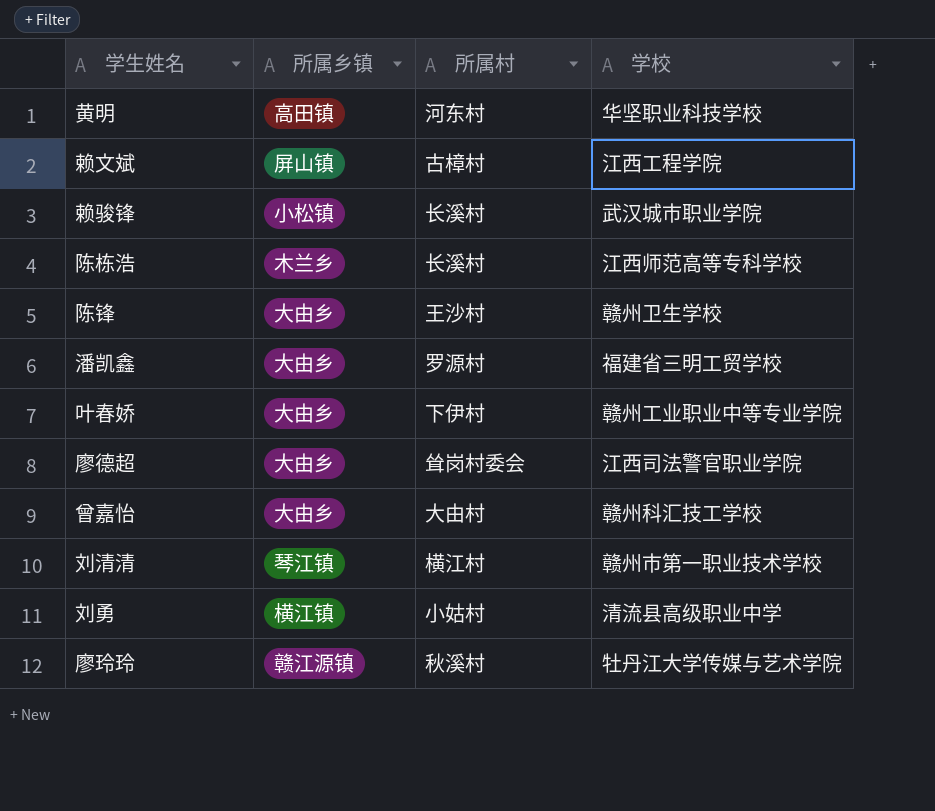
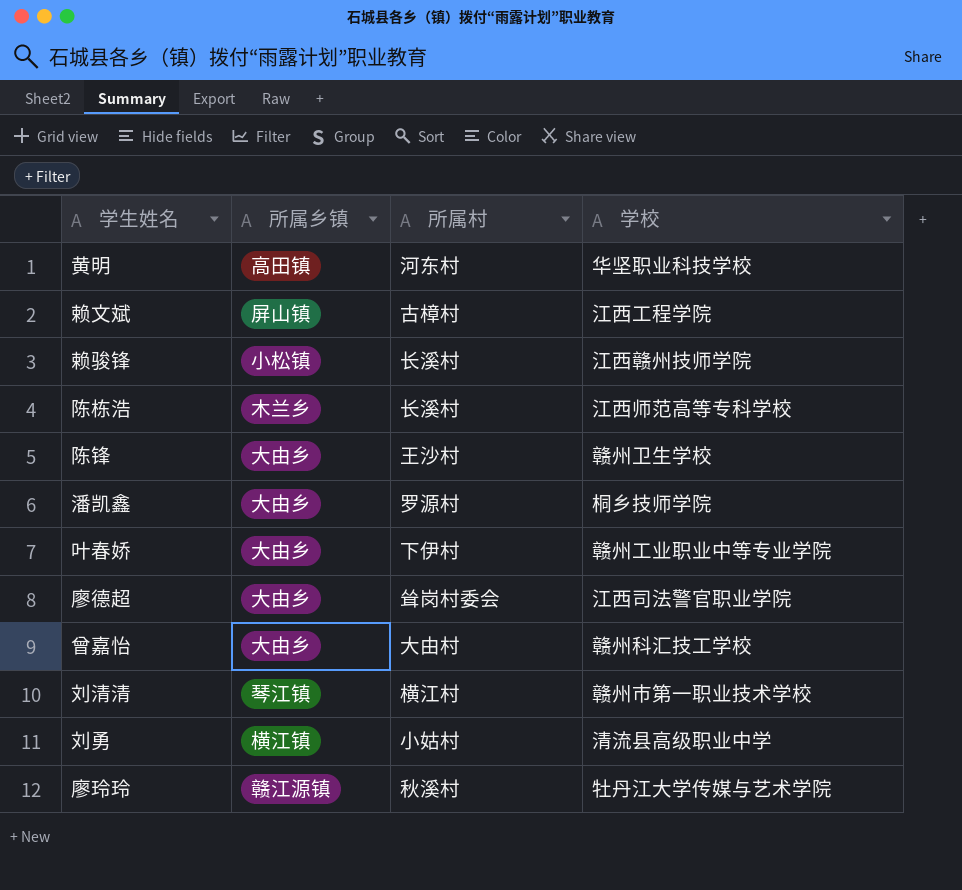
赖骏锋 | 学校: 武汉城市职业学院 -> 江西赣州技师学院
潘凯鑫 | 学校: 福建省三明工贸学校 -> 桐乡技师学院

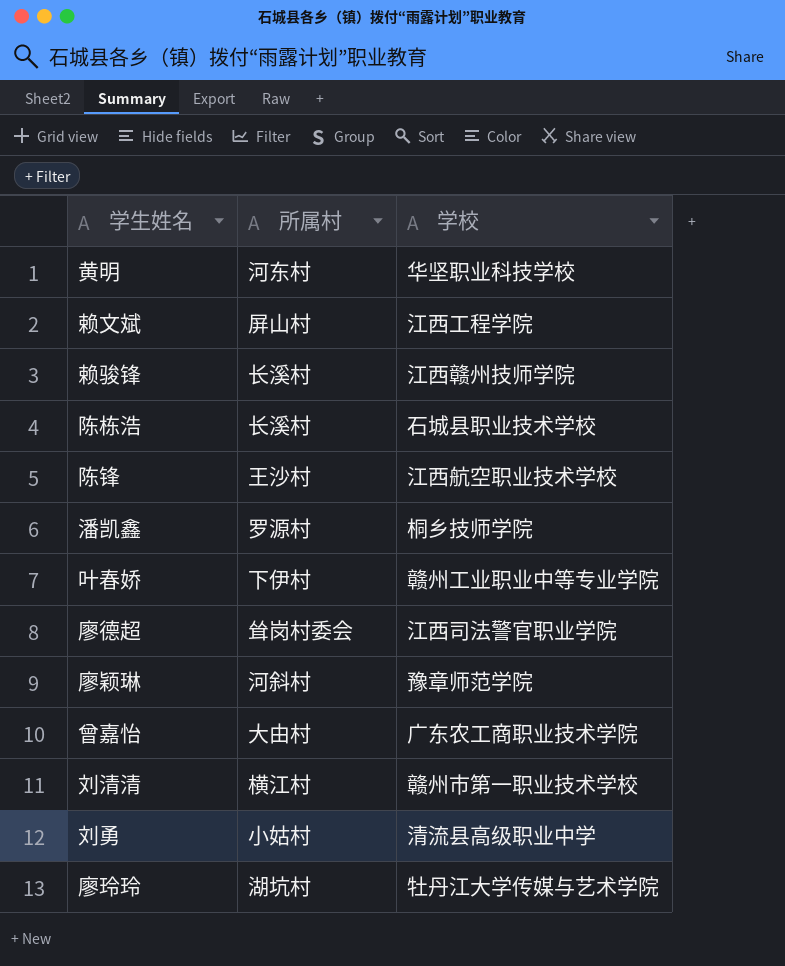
column 所属乡镇 | position: 2 -> none
赖文斌 | 所属村: 古樟村 -> 屏山村
陈栋浩 | 学校: 江西师范高等专科学校 -> 石城县职业技术学校
陈锋 | 学校: 赣州卫生学校 -> 江西航空职业技术学校
row 廖颖琳: none -> 河斜村 | 豫章师范学院
曾嘉怡 | 学校: 赣州科汇技工学校 -> 广东农工商职业技术学院
廖玲玲 | 所属村: 秋溪村 -> 湖坑村

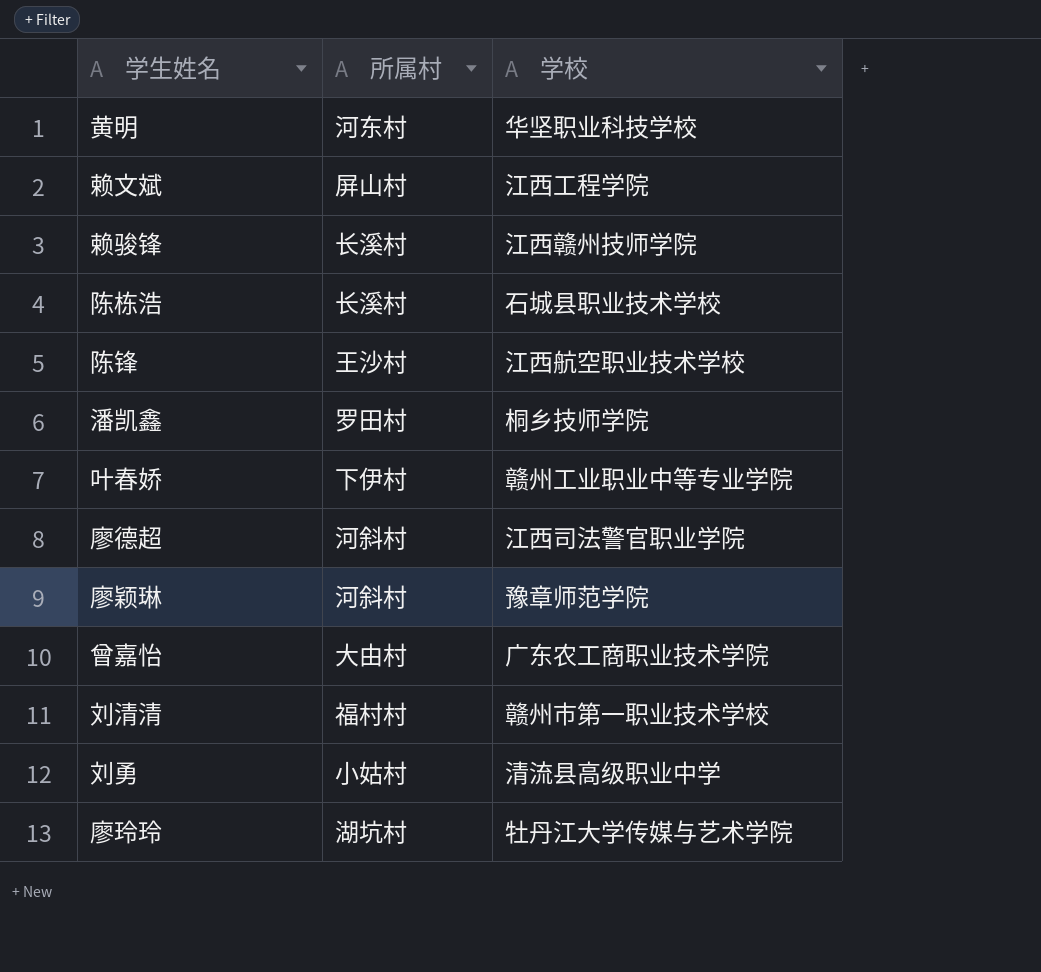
潘凯鑫 | 所属村: 罗源村 -> 罗田村
廖德超 | 所属村: 耸岗村委会 -> 河斜村
刘清清 | 所属村: 横江村 -> 福村村

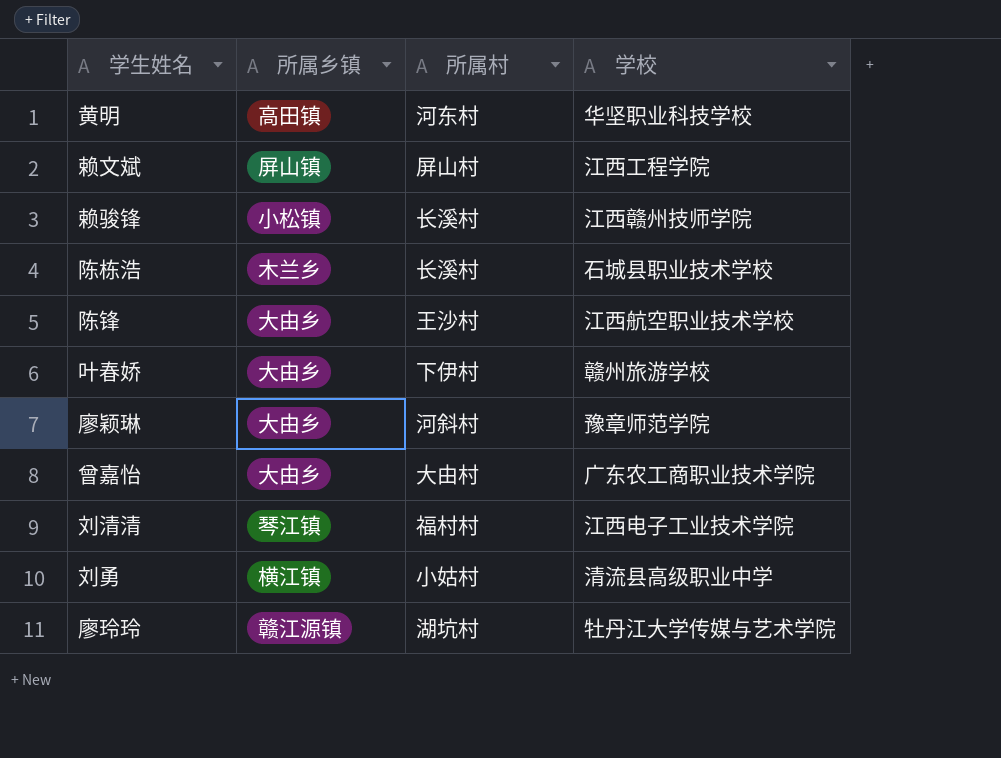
column 所属乡镇 | position: none -> 2
row 潘凯鑫: 罗田村 | 桐乡技师学院 -> none
row 廖德超: 河斜村 | 江西司法警官职业学院 -> none
叶春娇 | 学校: 赣州工业职业中等专业学院 -> 赣州旅游学校
刘清清 | 学校: 赣州市第一职业技术学校 -> 江西电子工业技术学院

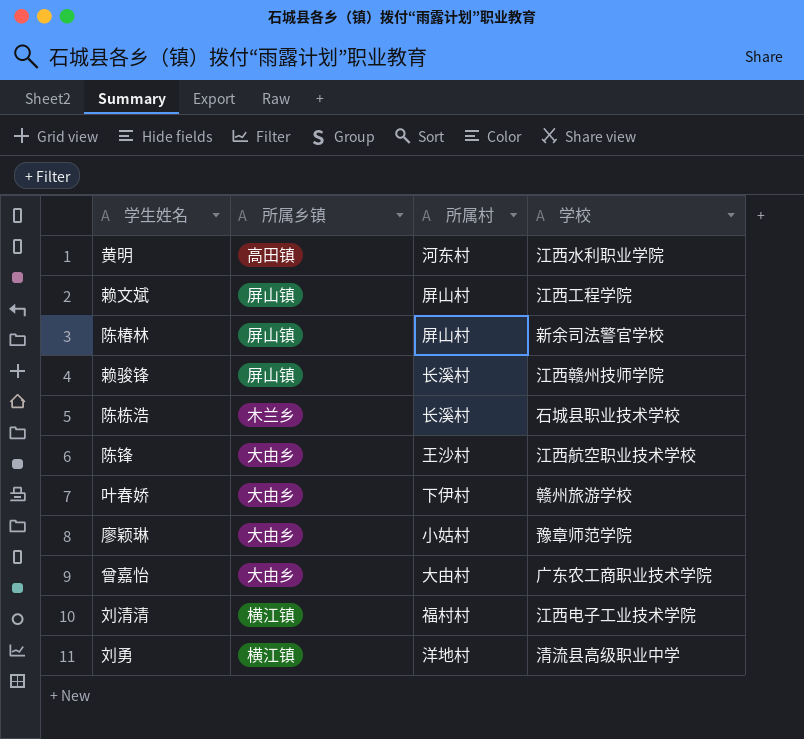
row 廖玲玲: 赣江源镇 | 湖坑村 | 牡丹江大学传媒与艺术学院 -> none
黄明 | 学校: 华坚职业科技学校 -> 江西水利职业学院
row 陈椿林: none -> 屏山镇 | 屏山村 | 新余司法警官学校
赖骏锋 | 所属乡镇: 小松镇 -> 屏山镇
廖颖琳 | 所属村: 河斜村 -> 小姑村
刘清清 | 所属乡镇: 琴江镇 -> 横江镇
刘勇 | 所属村: 小姑村 -> 洋地村

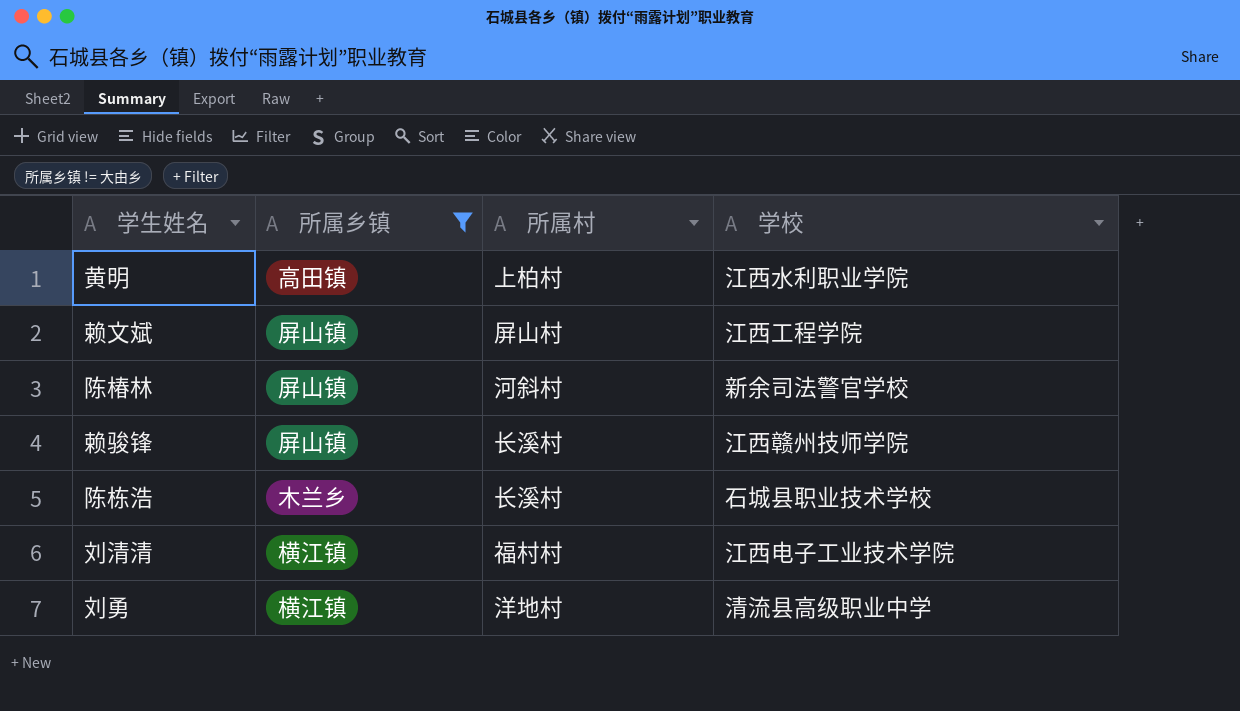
filter: none -> 所属乡镇 != 大由乡
黄明 | 所属村: 河东村 -> 上柏村
陈椿林 | 所属村: 屏山村 -> 河斜村

